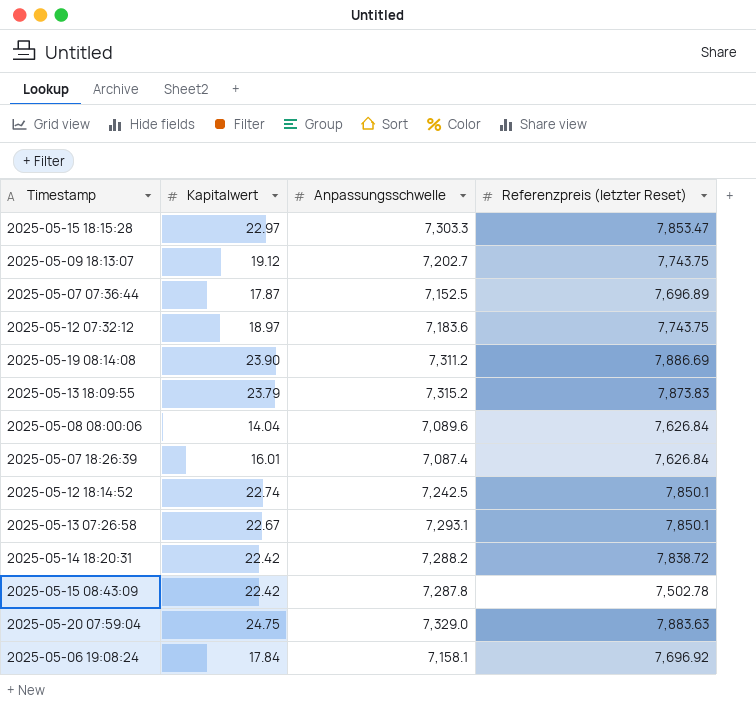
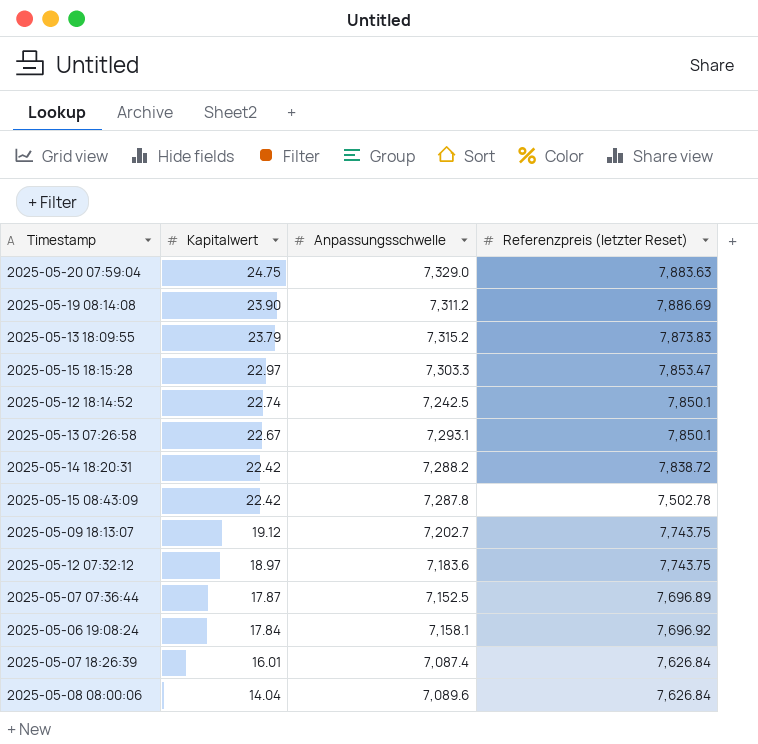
row order: none -> Kapitalwert descending

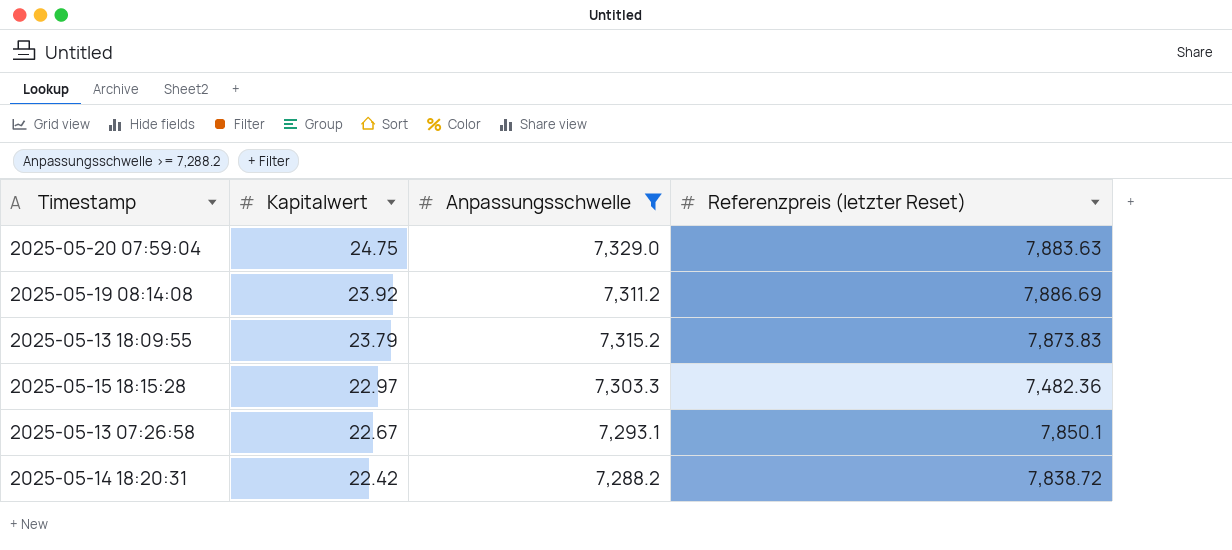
filter: none -> Anpassungsschwelle >= 7,288.2
2025-05-19 08:14:08 | Kapitalwert: 23.90 -> 23.92
2025-05-15 18:15:28 | Referenzpreis (letzter Reset): 7,853.47 -> 7,482.36

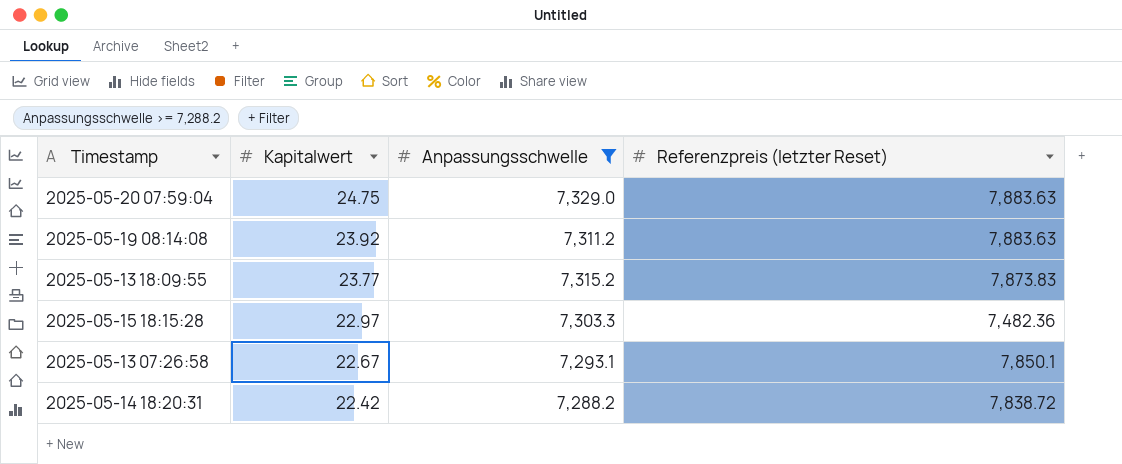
2025-05-19 08:14:08 | Referenzpreis (letzter Reset): 7,886.69 -> 7,883.63
2025-05-13 18:09:55 | Kapitalwert: 23.79 -> 23.77

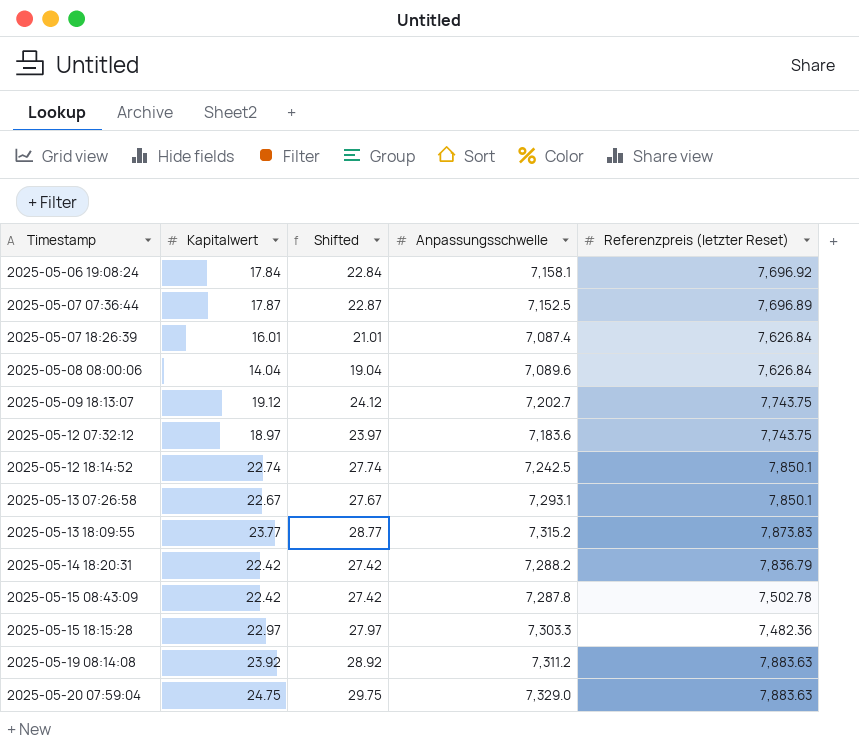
filter: Anpassungsschwelle >= 7,288.2 -> none
row order: Kapitalwert descending -> Timestamp ascending
column Shifted | formula: none -> [Kapitalwert] + 5
2025-05-14 18:20:31 | Referenzpreis (letzter Reset): 7,838.72 -> 7,836.79

